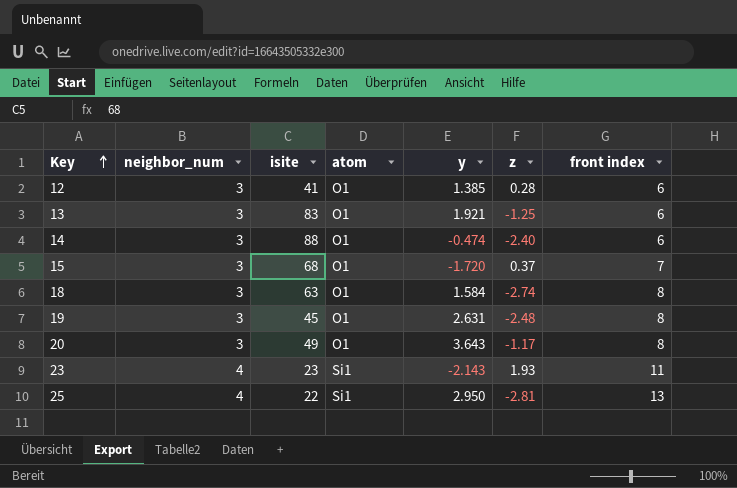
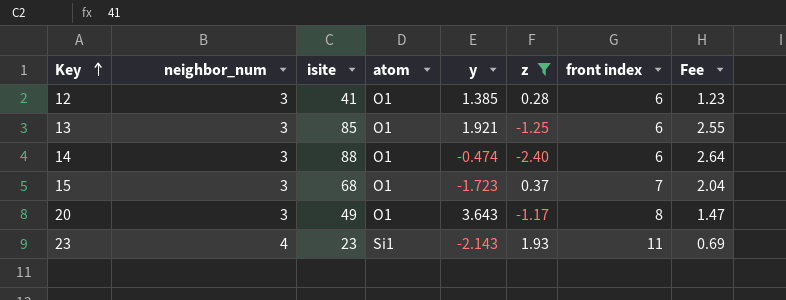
filter: none -> z >= -2.40
column Fee | formula: none -> [isite] * 0.03
13 | isite: 83 -> 85
15 | y: -1.720 -> -1.723

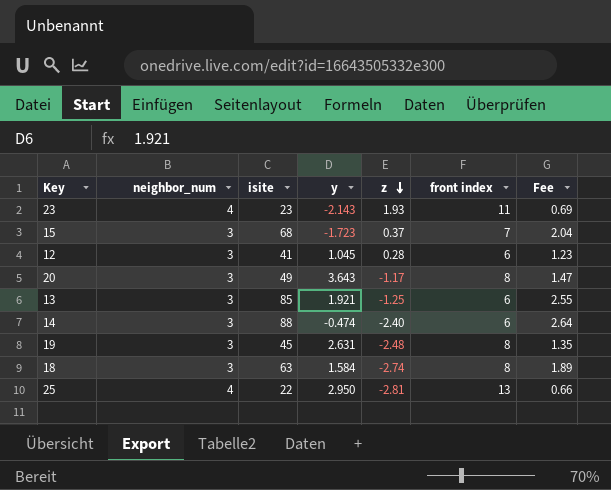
filter: z >= -2.40 -> none
row order: Key ascending -> z descending
column atom | position: 4 -> none
12 | y: 1.385 -> 1.045

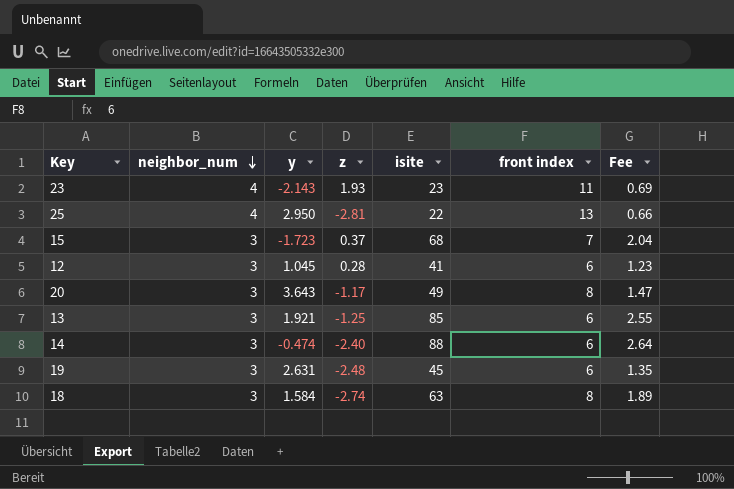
row order: z descending -> neighbor_num descending
column isite | position: 3 -> 5
19 | front index: 8 -> 6

